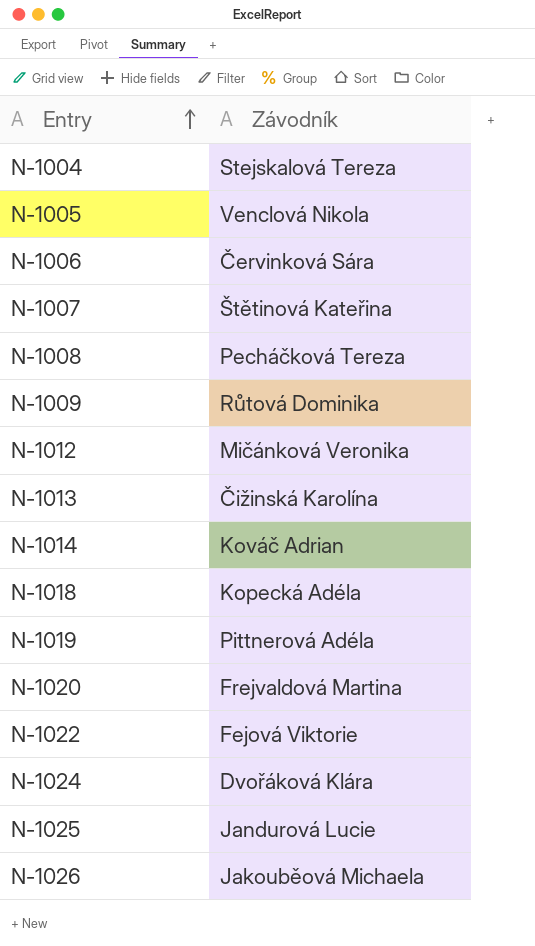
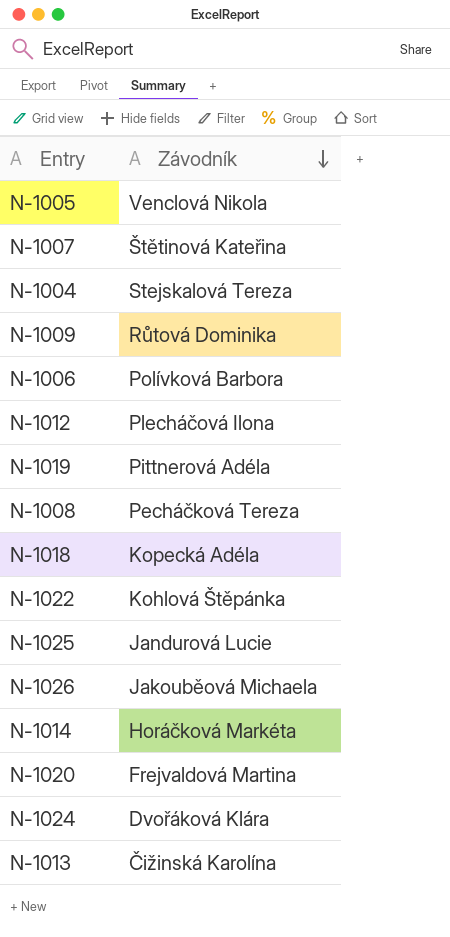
row order: Entry ascending -> Závodník descending
N-1006 | Závodník: Červinková Sára -> Polívková Barbora
N-1012 | Závodník: Mičánková Veronika -> Plecháčová Ilona
N-1022 | Závodník: Fejová Viktorie -> Kohlová Štěpánka
N-1014 | Závodník: Kováč Adrian -> Horáčková Markéta

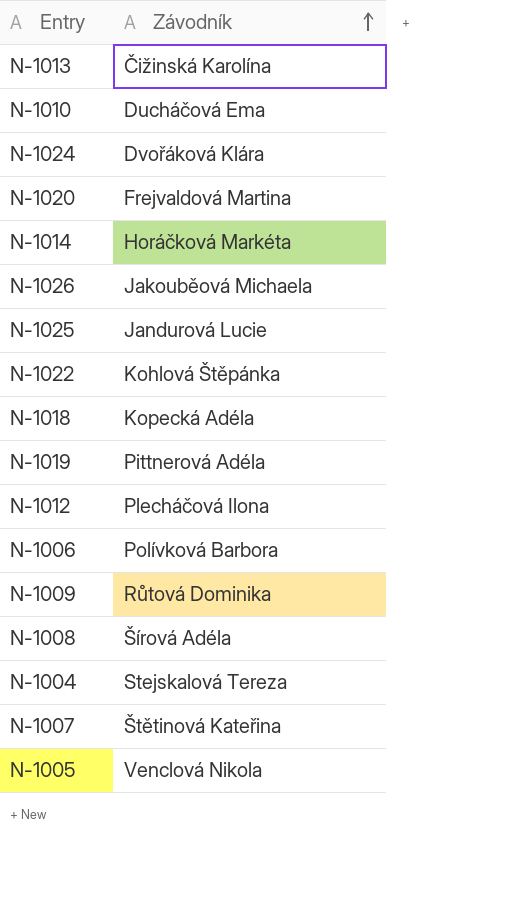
row order: Závodník descending -> Závodník ascending
row N-1010: none -> Ducháčová Ema
N-1008 | Závodník: Pecháčková Tereza -> Šírová Adéla

